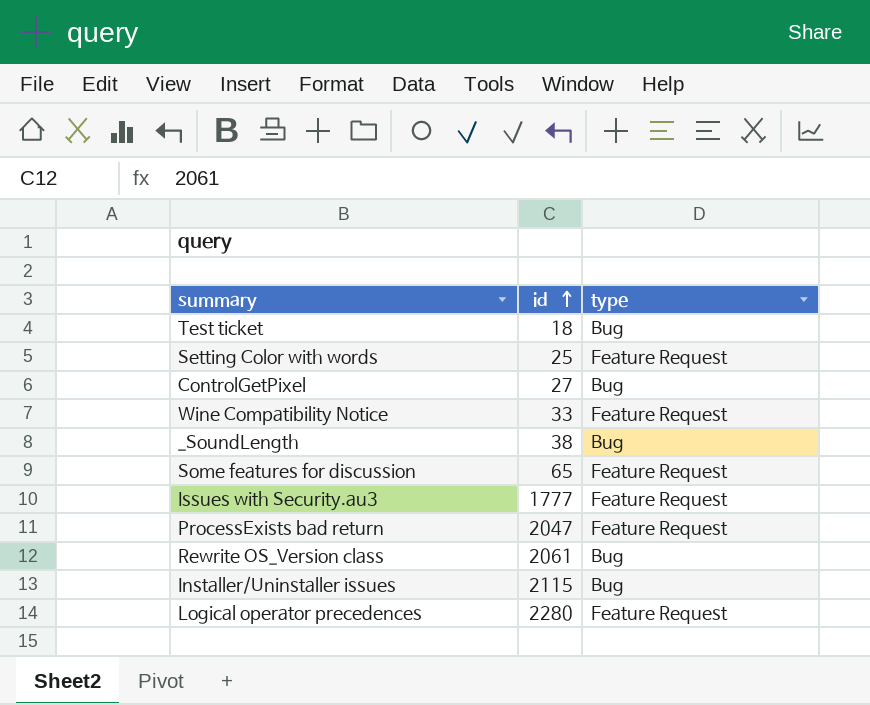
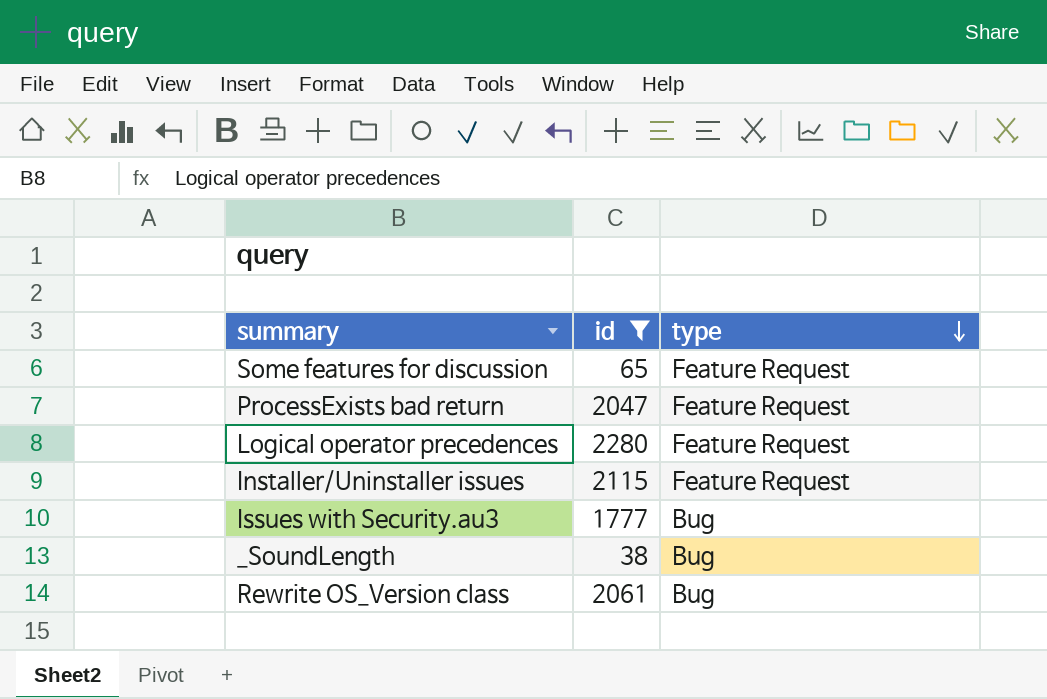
filter: none -> id >= 38
row order: id ascending -> type descending
Installer/Uninstaller issues | type: Bug -> Feature Request
Issues with Security.au3 | type: Feature Request -> Bug

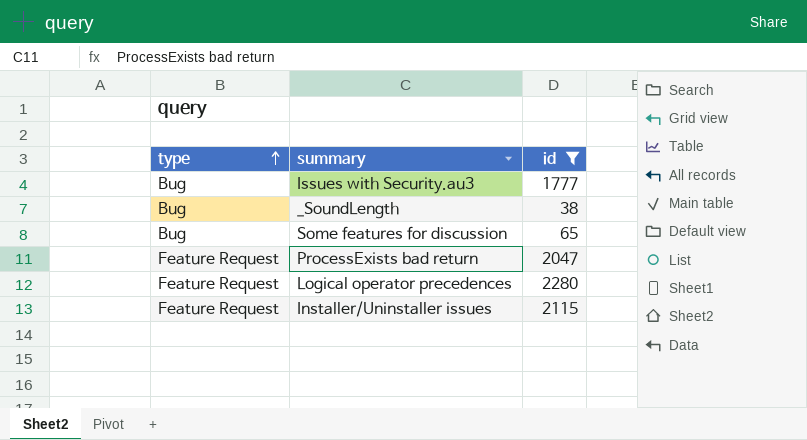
row order: type descending -> type ascending
column type | position: 3 -> 1
row Rewrite OS_Version class: 2061 | Bug -> none
Some features for discussion | type: Feature Request -> Bug

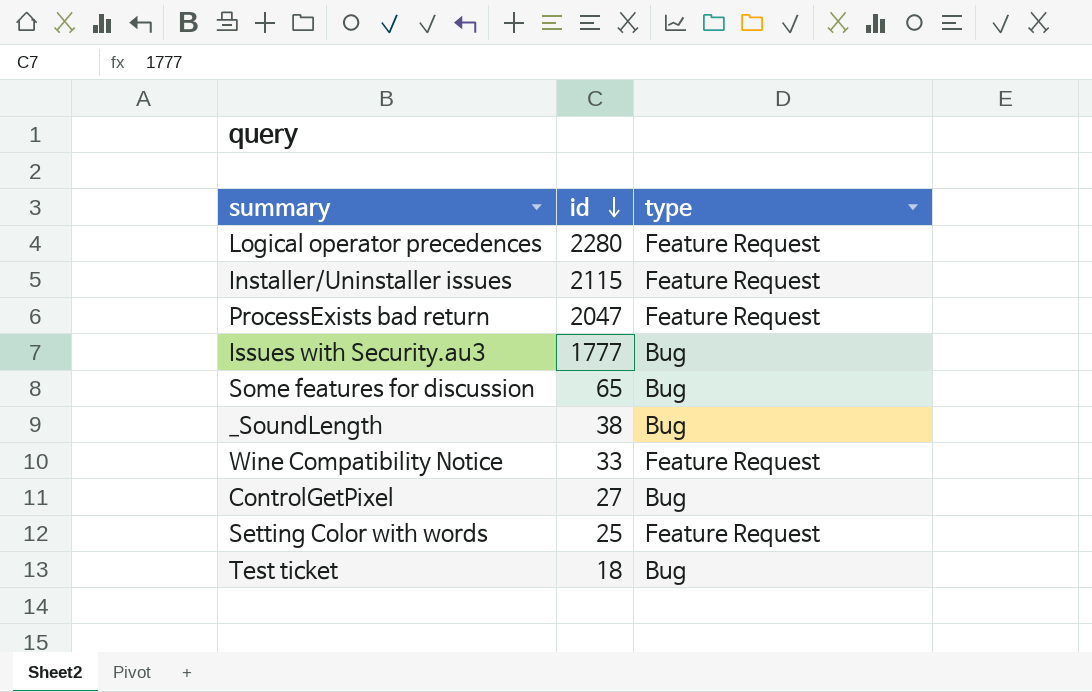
filter: id >= 38 -> none
row order: type ascending -> id descending
column type | position: 1 -> 3

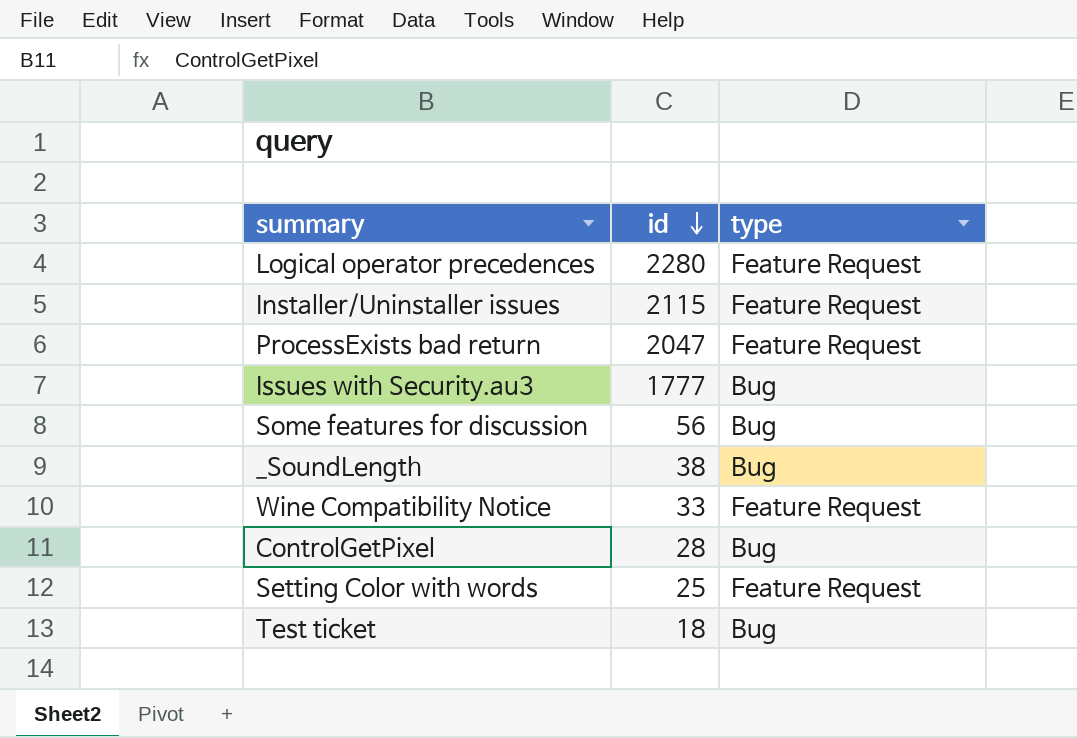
Some features for discussion | id: 65 -> 56
ControlGetPixel | id: 27 -> 28

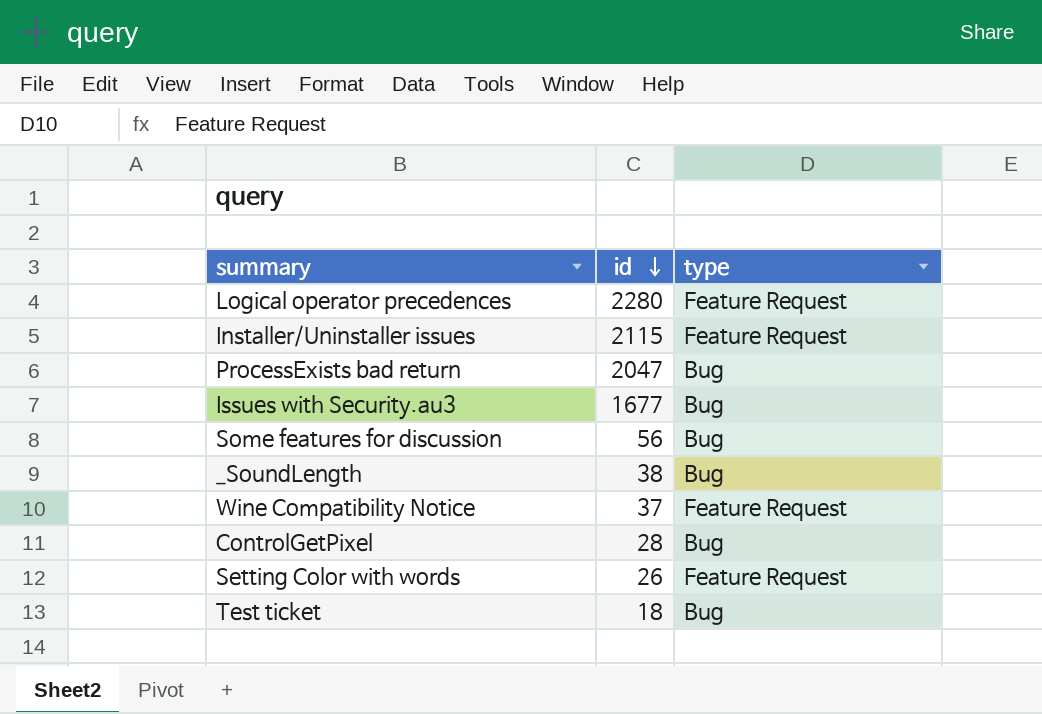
ProcessExists bad return | type: Feature Request -> Bug
Issues with Security.au3 | id: 1777 -> 1677
Wine Compatibility Notice | id: 33 -> 37
Setting Color with words | id: 25 -> 26

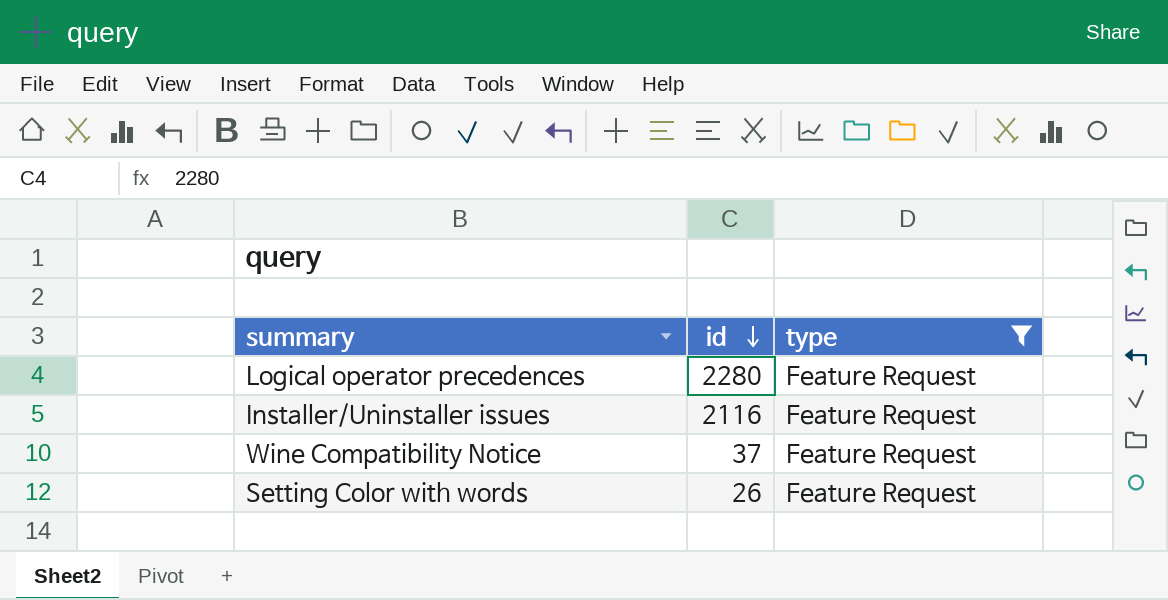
filter: none -> type = Feature Request
Installer/Uninstaller issues | id: 2115 -> 2116

